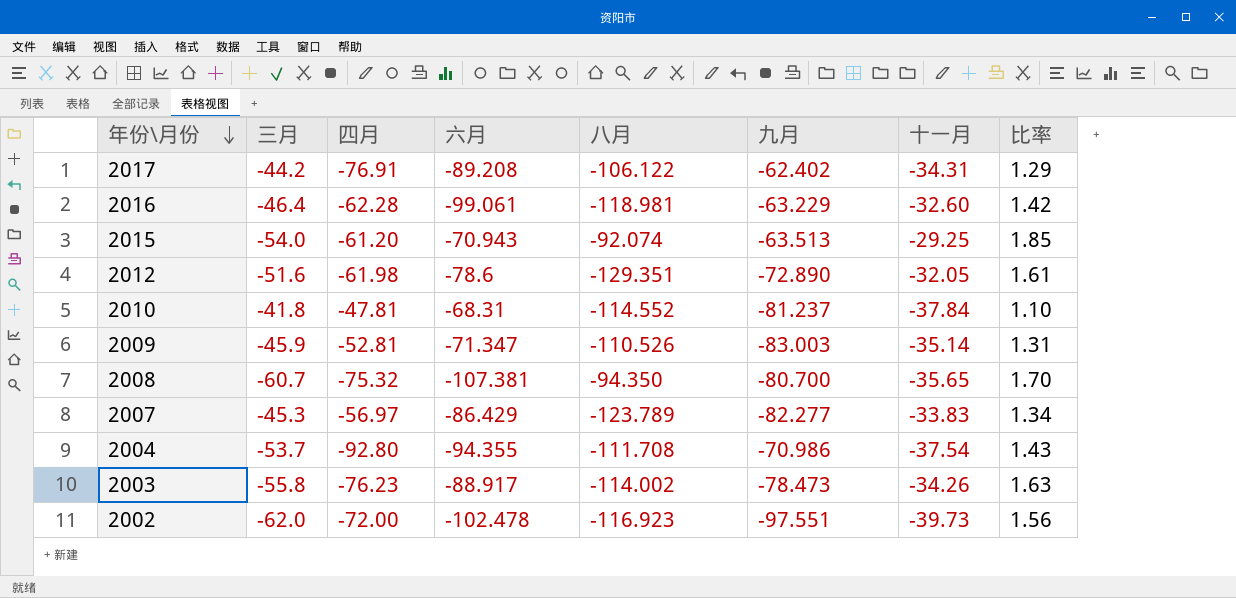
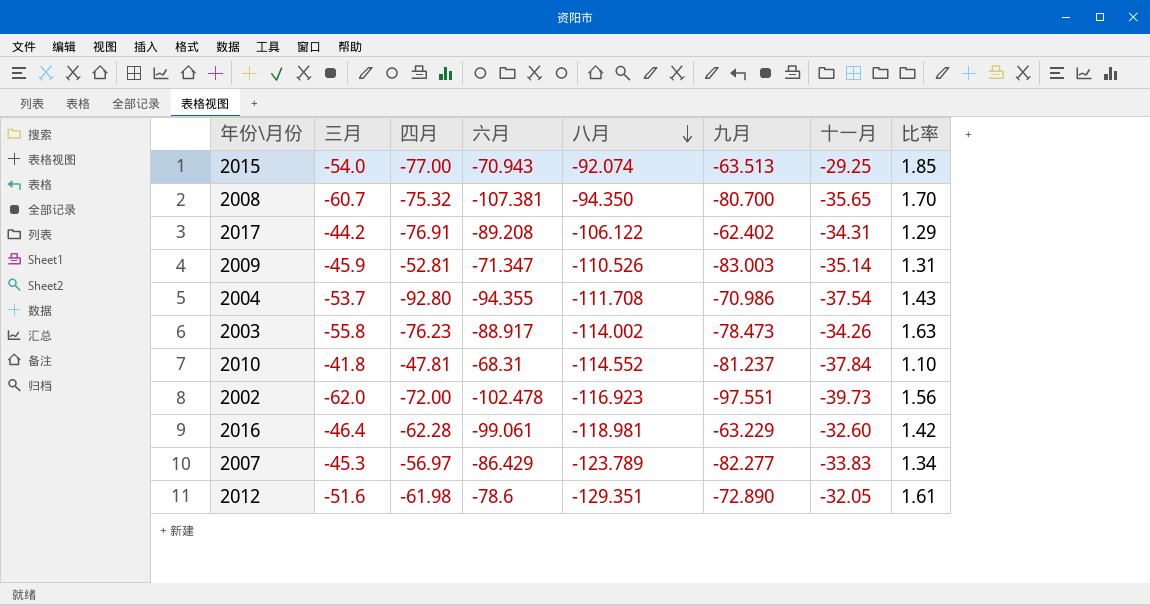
row order: 年份\月份 descending -> 八月 descending
2015 | 四月: -61.20 -> -77.00

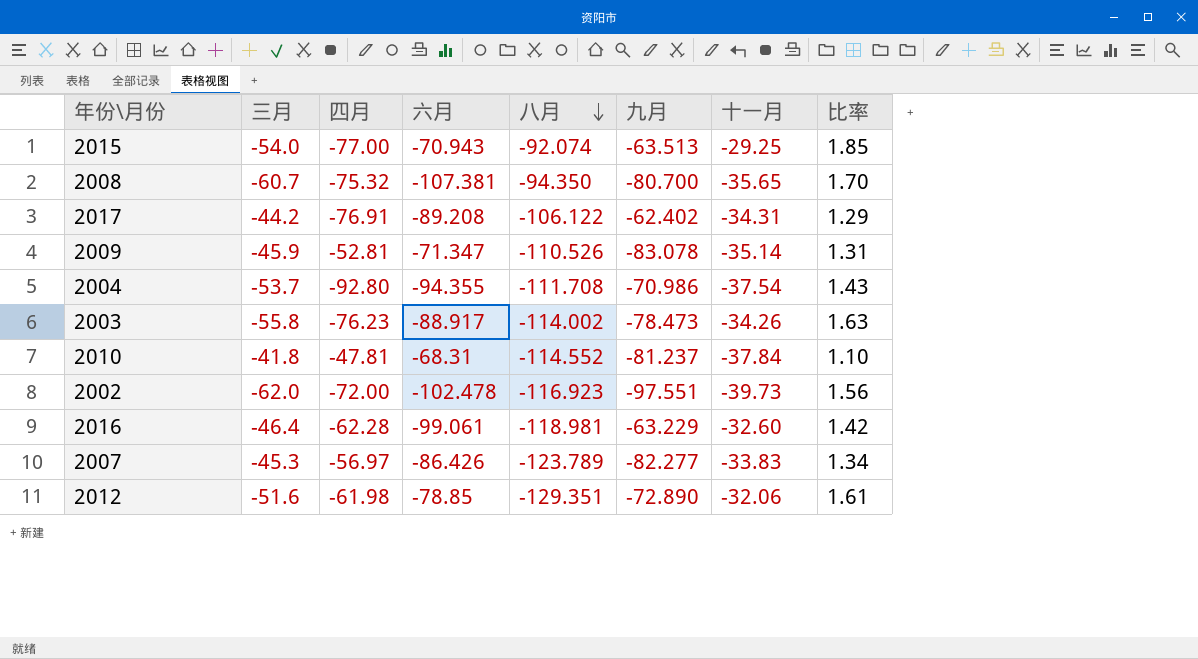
2009 | 九月: -83.003 -> -83.078
2007 | 六月: -86.429 -> -86.426
2012 | 六月: -78.6 -> -78.85
2012 | 十一月: -32.05 -> -32.06

